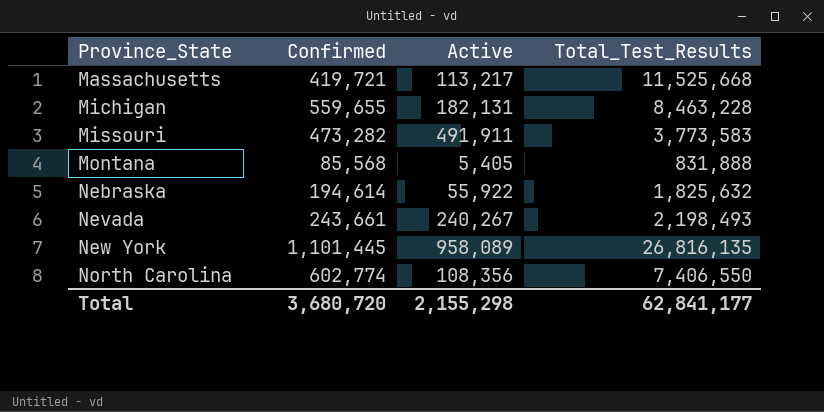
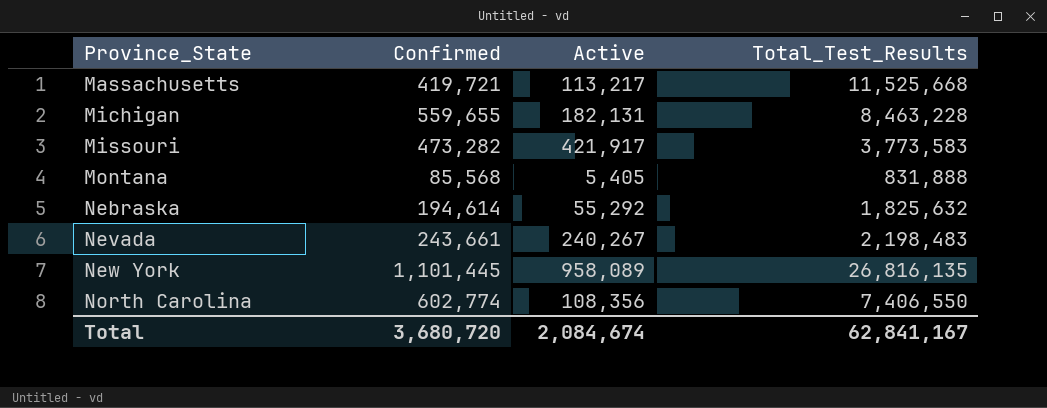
Missouri | Active: 491,911 -> 421,917
Nebraska | Active: 55,922 -> 55,292
Nevada | Total_Test_Results: 2,198,493 -> 2,198,483
Total | Active: 2,155,298 -> 2,084,674
Total | Total_Test_Results: 62,841,177 -> 62,841,167

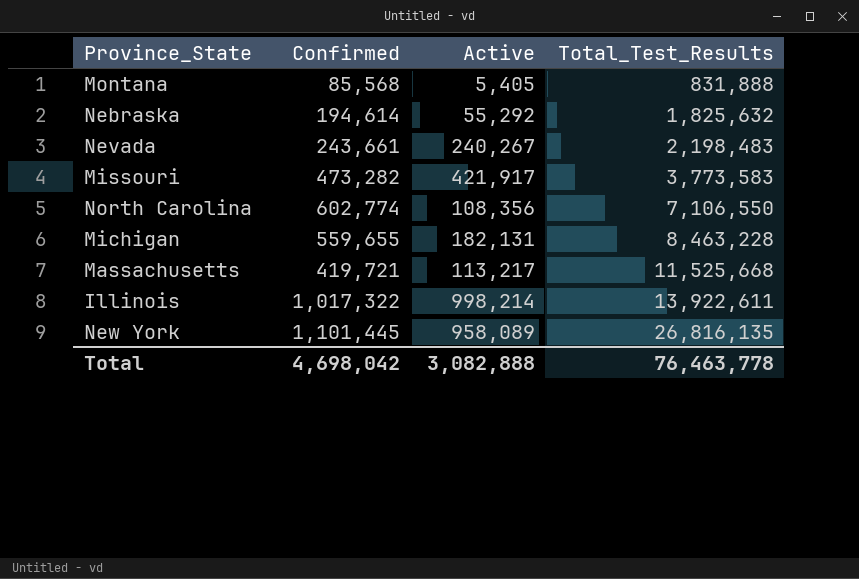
row order: Province_State ascending -> Total_Test_Results ascending
North Carolina | Total_Test_Results: 7,406,550 -> 7,106,550
row Illinois: none -> 1,017,322 | 998,214 | 13,922,611
Total | Confirmed: 3,680,720 -> 4,698,042
Total | Active: 2,084,674 -> 3,082,888
Total | Total_Test_Results: 62,841,167 -> 76,463,778

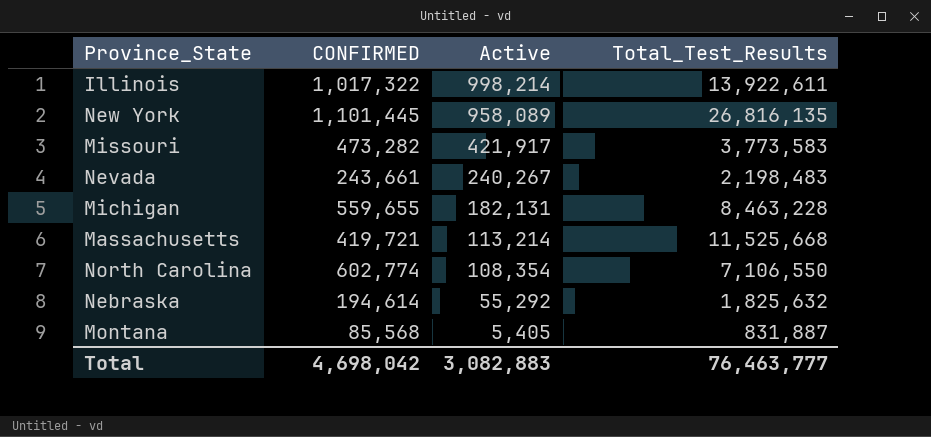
row order: Total_Test_Results ascending -> Active descending
column name: Confirmed -> CONFIRMED
Massachusetts | Active: 113,217 -> 113,214
North Carolina | Active: 108,356 -> 108,354
Montana | Total_Test_Results: 831,888 -> 831,887
Total | Active: 3,082,888 -> 3,082,883
Total | Total_Test_Results: 76,463,778 -> 76,463,777

